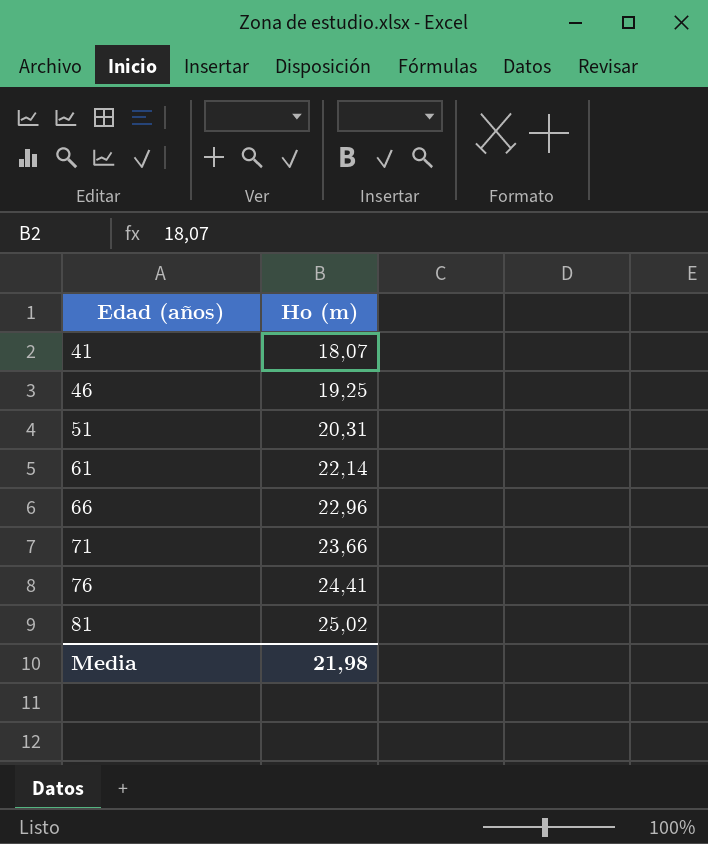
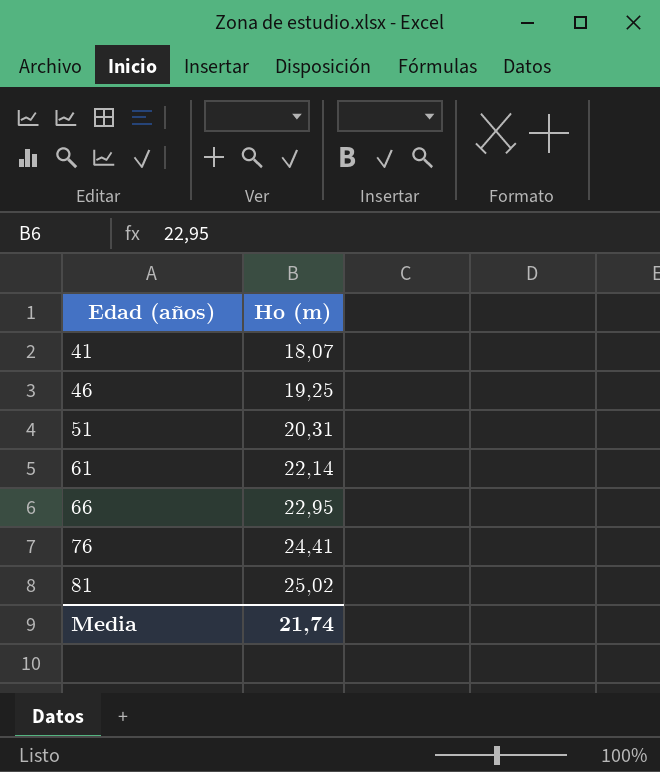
row 71: 23,66 -> none
66 | Ho (m): 22,96 -> 22,95
Media | Ho (m): 21,98 -> 21,74

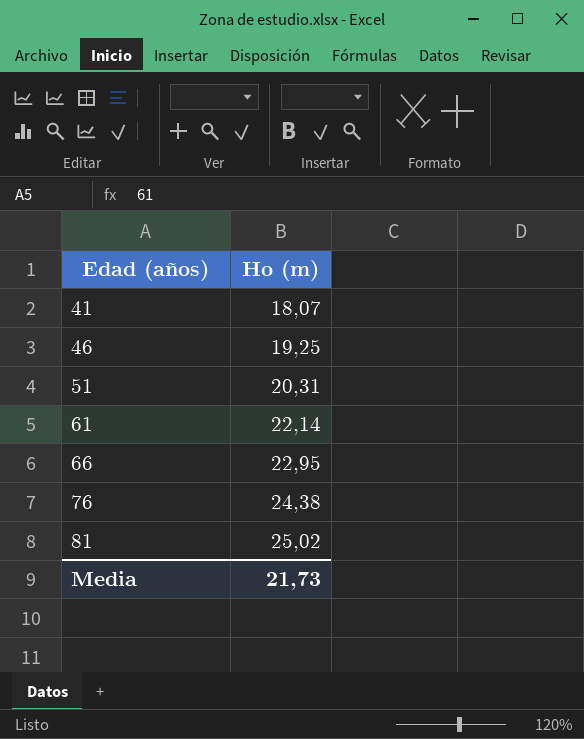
76 | Ho (m): 24,41 -> 24,38
Media | Ho (m): 21,74 -> 21,73

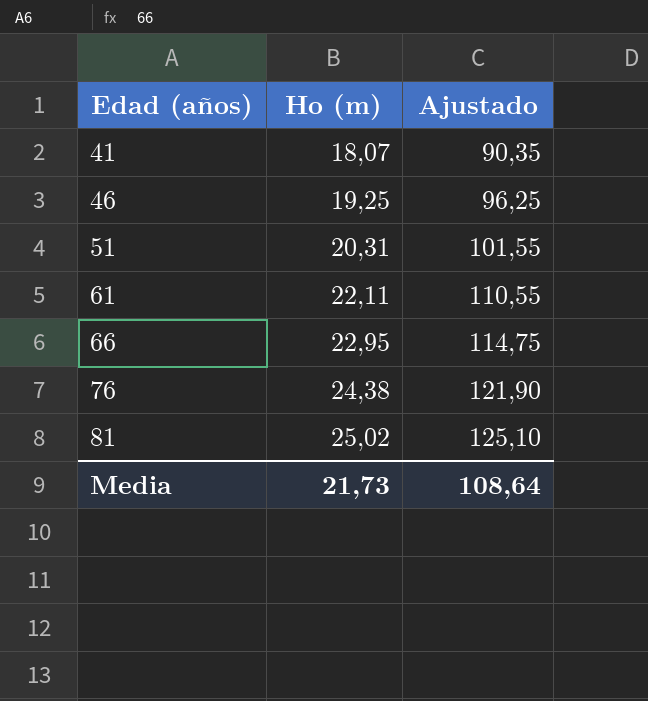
column Ajustado | formula: none -> [Ho (m)] * 5
61 | Ho (m): 22,14 -> 22,11

